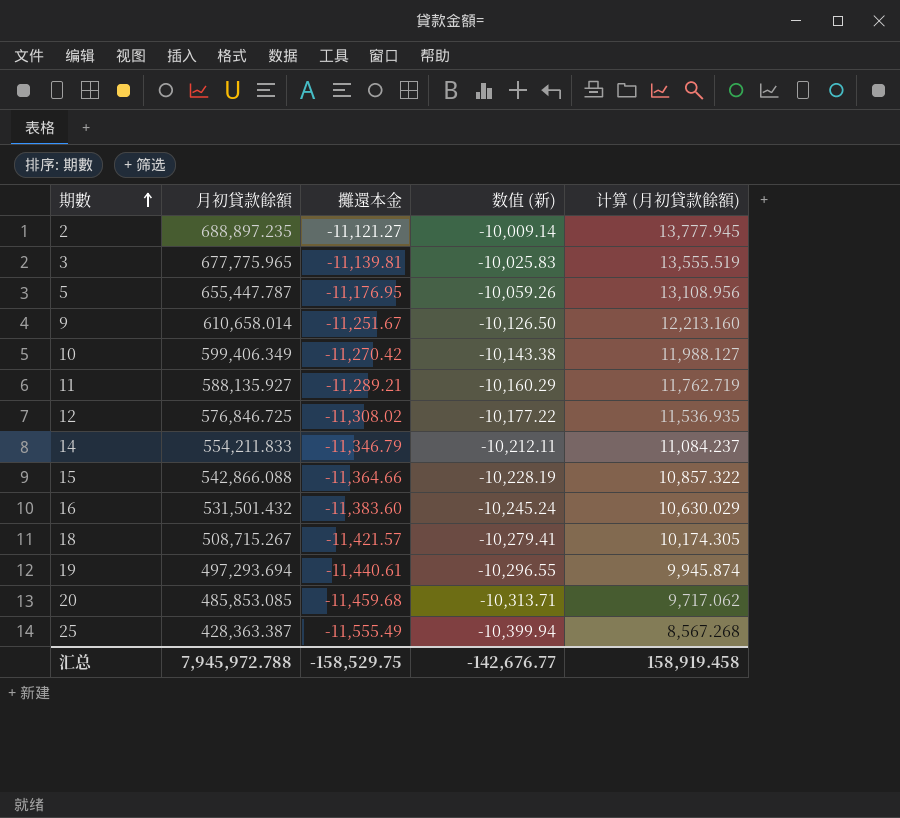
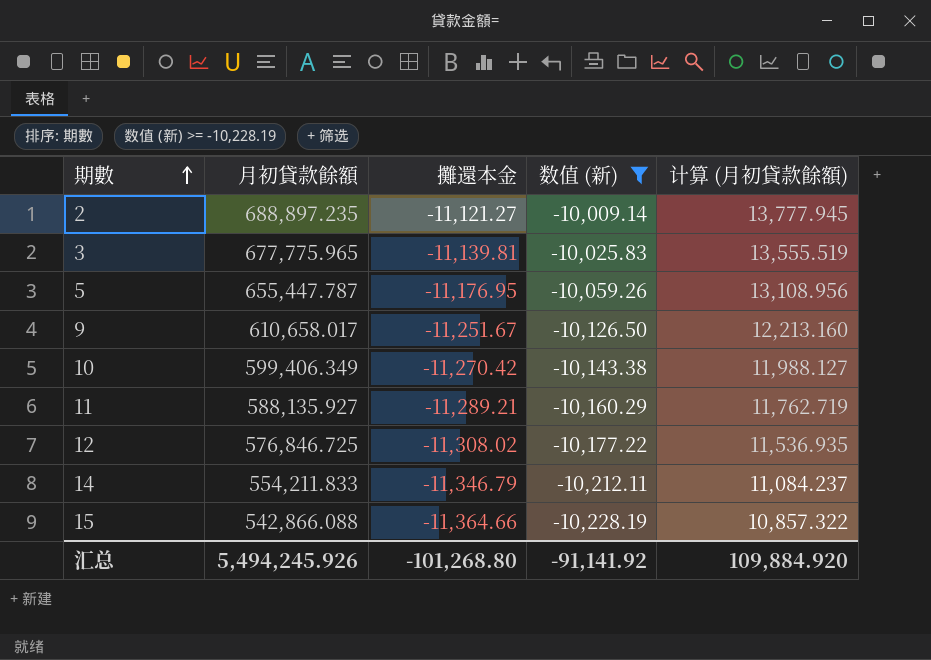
filter: none -> 数值 (新) >= -10,228.19
9 | 月初貸款餘額: 610,658.014 -> 610,658.017
汇总 | 月初貸款餘額: 7,945,972.788 -> 5,494,245.926
汇总 | 攤還本金: -158,529.75 -> -101,268.80
汇总 | 数值 (新): -142,676.77 -> -91,141.92
汇总 | 计算 (月初貸款餘額): 158,919.458 -> 109,884.920

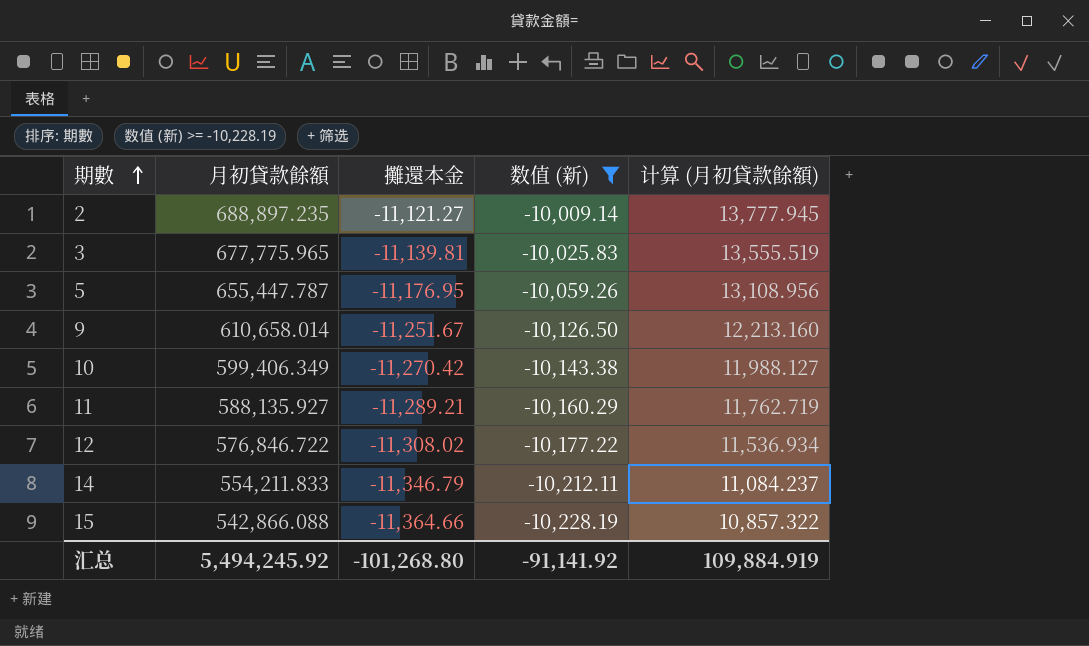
9 | 月初貸款餘額: 610,658.017 -> 610,658.014
12 | 月初貸款餘額: 576,846.725 -> 576,846.722
12 | 计算 (月初貸款餘額): 11,536.935 -> 11,536.934
汇总 | 月初貸款餘額: 5,494,245.926 -> 5,494,245.92
汇总 | 计算 (月初貸款餘額): 109,884.920 -> 109,884.919

